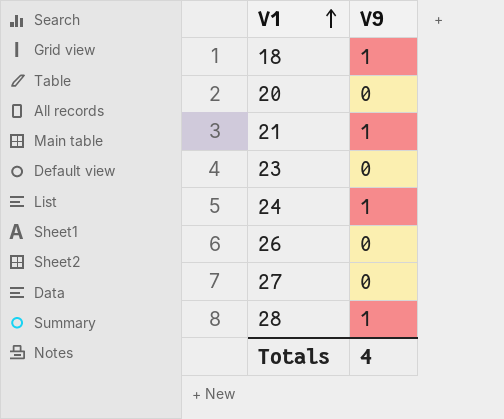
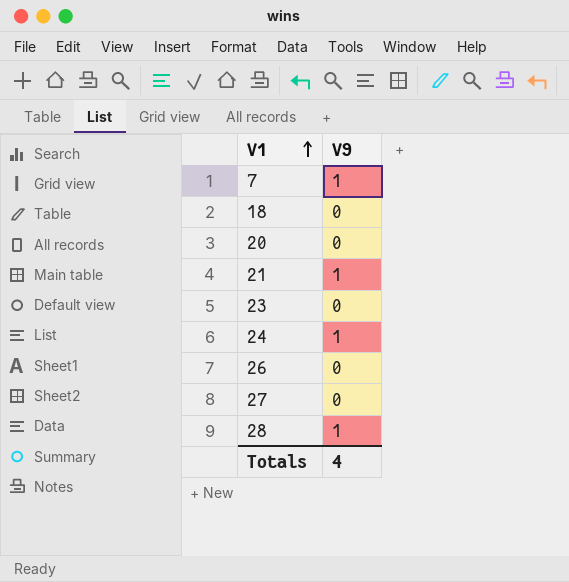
row 7: none -> 1
18 | V9: 1 -> 0

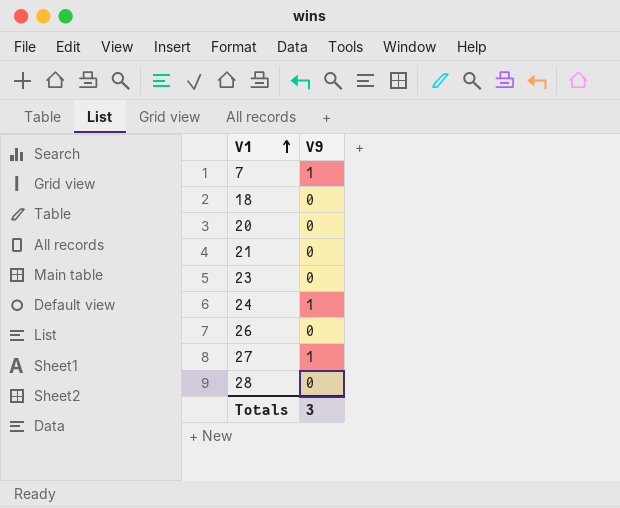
21 | V9: 1 -> 0
27 | V9: 0 -> 1
28 | V9: 1 -> 0
Totals | V9: 4 -> 3

